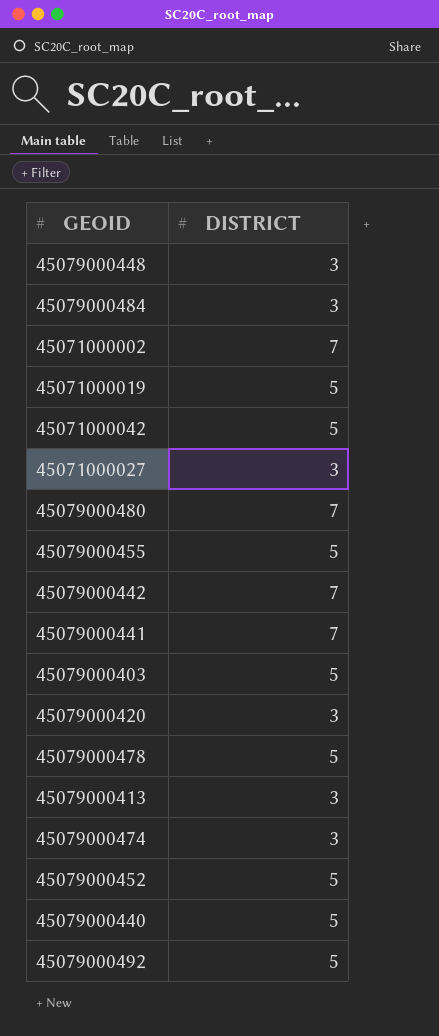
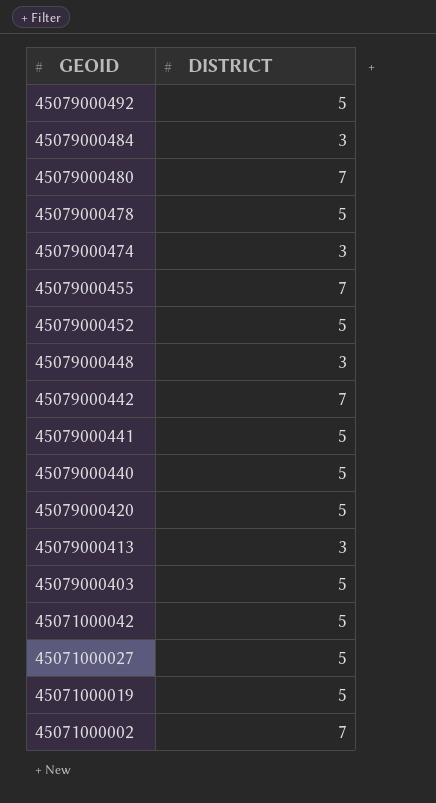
row order: none -> GEOID descending
45079000455 | DISTRICT: 5 -> 7
45079000441 | DISTRICT: 7 -> 5
45079000420 | DISTRICT: 3 -> 5
45071000027 | DISTRICT: 3 -> 5

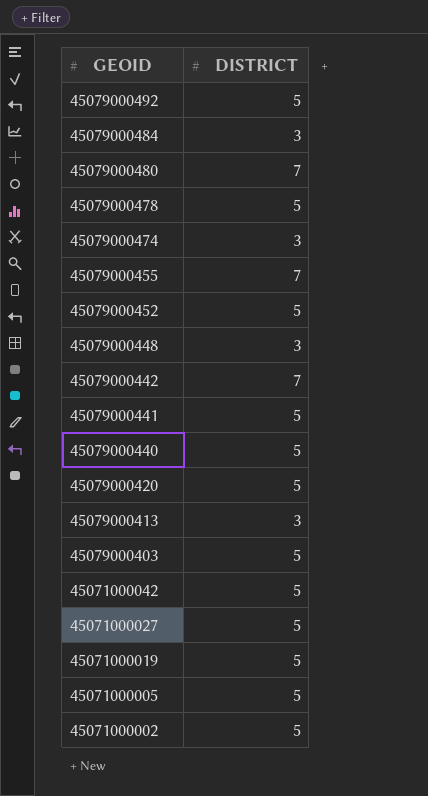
row 45071000005: none -> 5
45071000002 | DISTRICT: 7 -> 5

